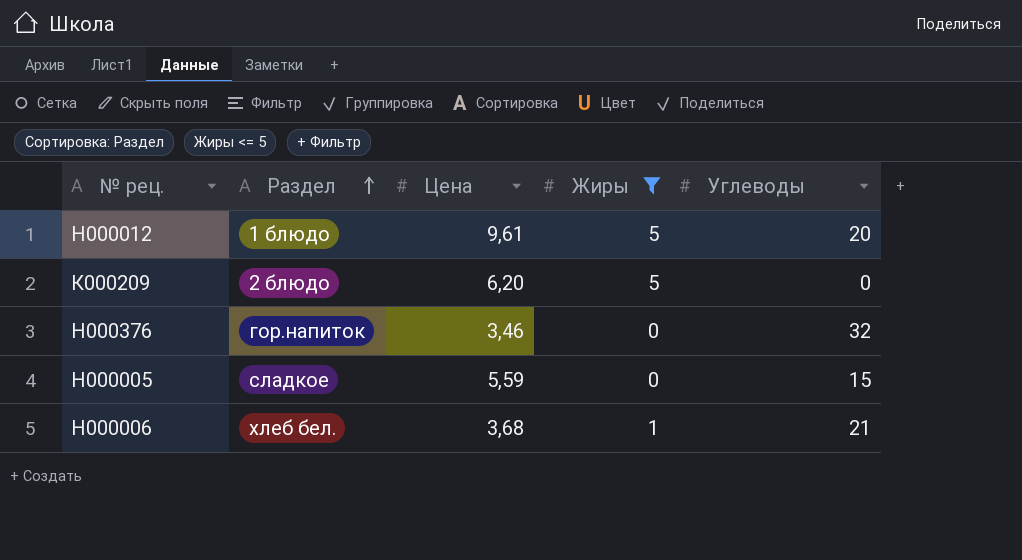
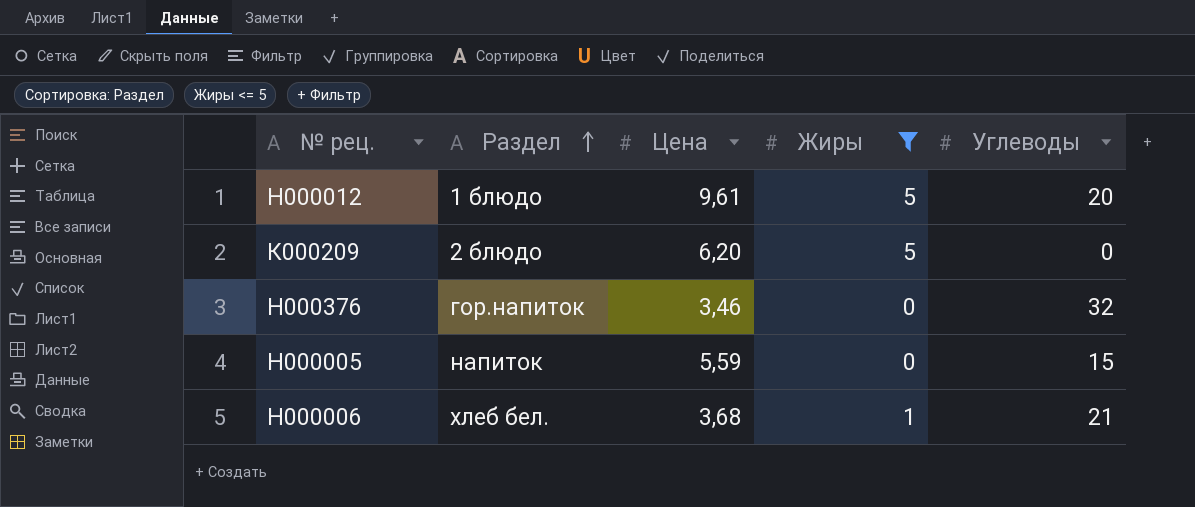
Н000005 | Раздел: сладкое -> напиток

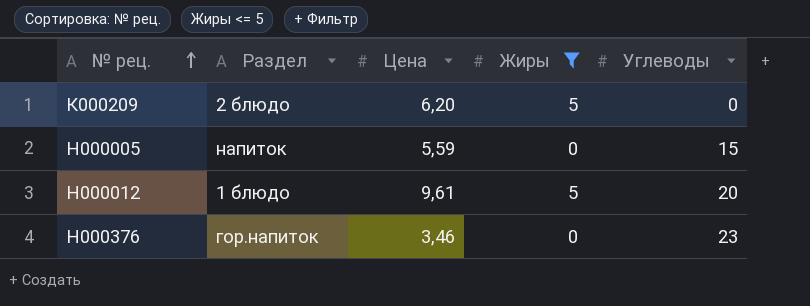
row order: Раздел ascending -> № рец. ascending
row Н000006: хлеб бел. | 3,68 | 1 | 21 -> none
Н000376 | Углеводы: 32 -> 23

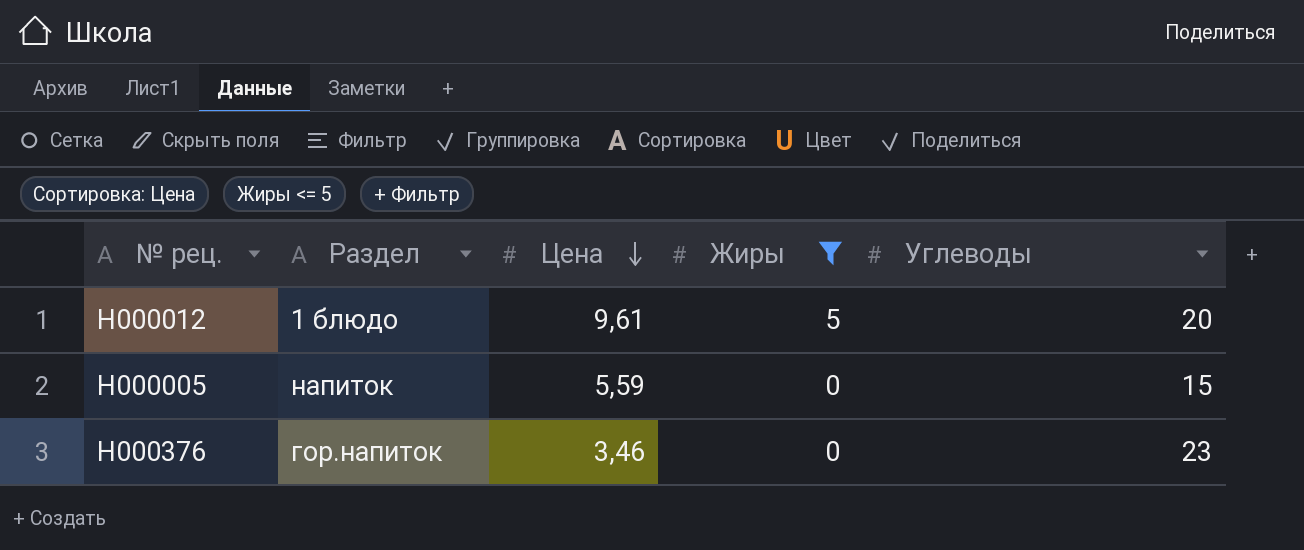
row order: № рец. ascending -> Цена descending
row К000209: 2 блюдо | 6,20 | 5 | 0 -> none

